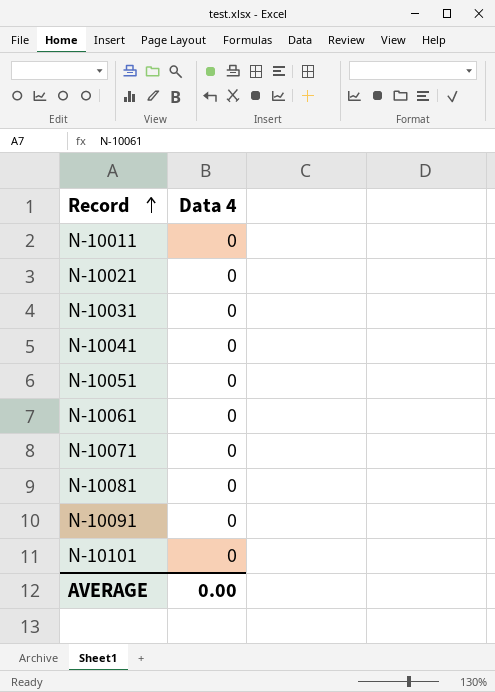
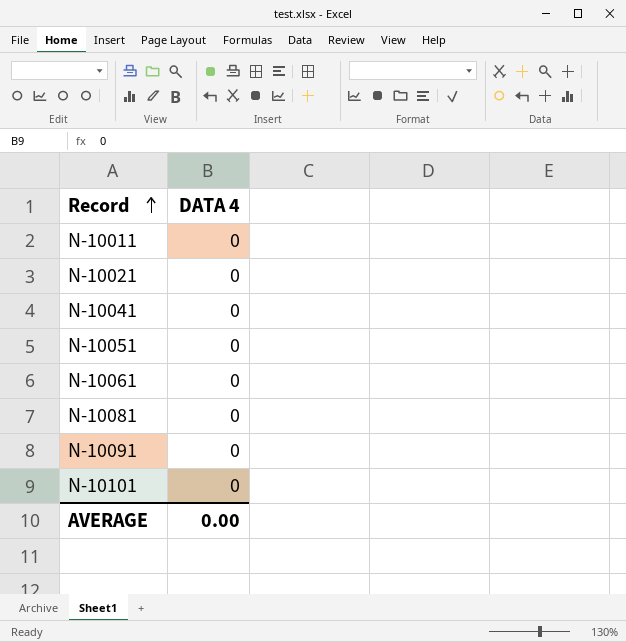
column name: Data 4 -> DATA 4
row N-10031: 0 -> none
row N-10071: 0 -> none

